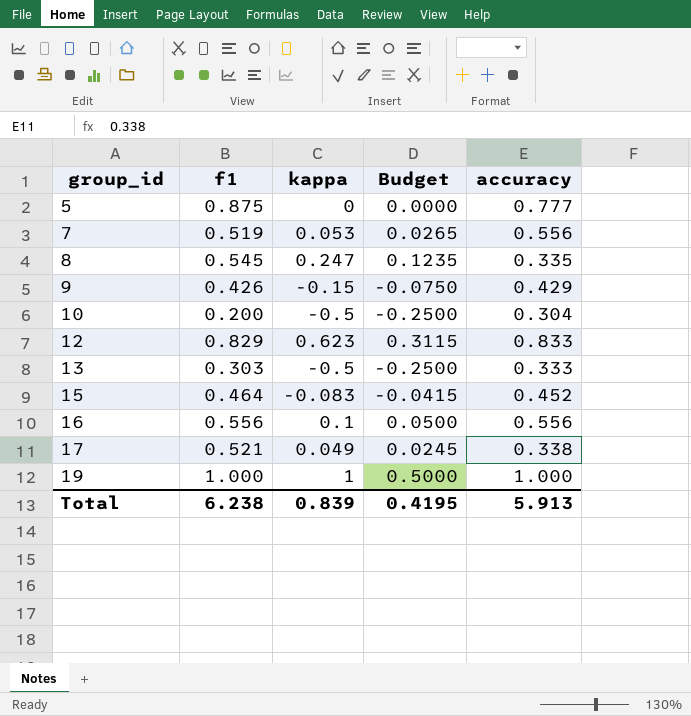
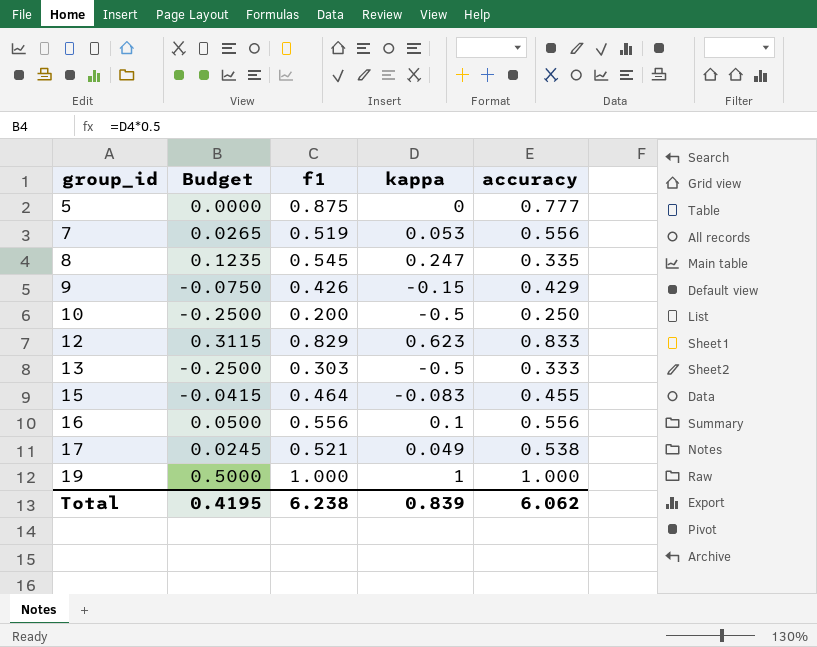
column Budget | position: 4 -> 2
10 | accuracy: 0.304 -> 0.250
15 | accuracy: 0.452 -> 0.455
17 | accuracy: 0.338 -> 0.538
Total | accuracy: 5.913 -> 6.062

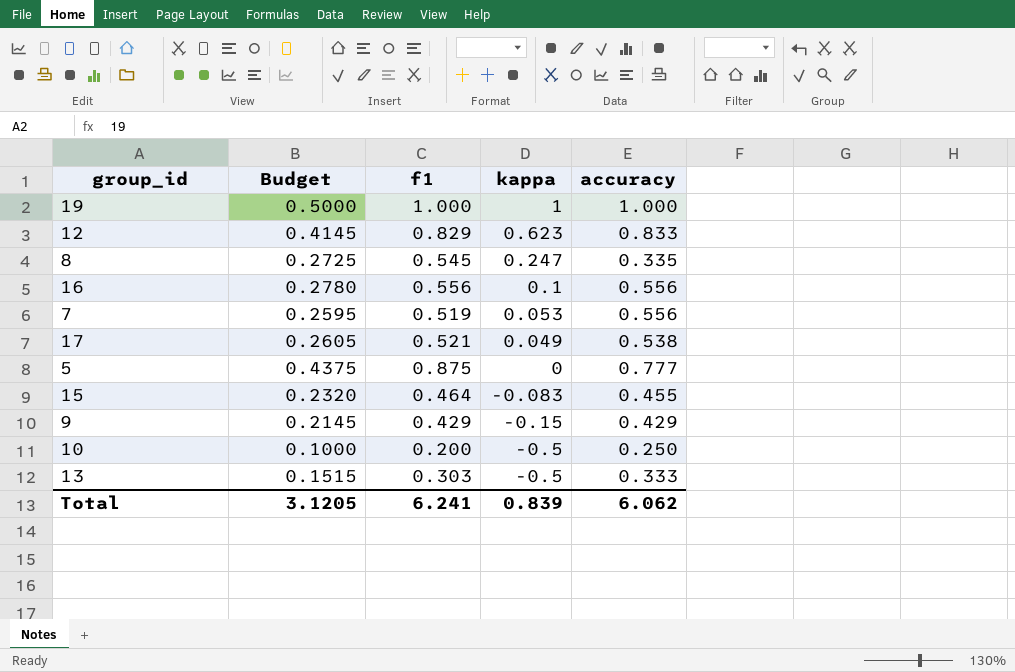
row order: group_id ascending -> kappa descending
column Budget | formula: [kappa] * 0.5 -> [f1] * 0.5
9 | f1: 0.426 -> 0.429
Total | Budget: 0.4195 -> 3.1205
Total | f1: 6.238 -> 6.241

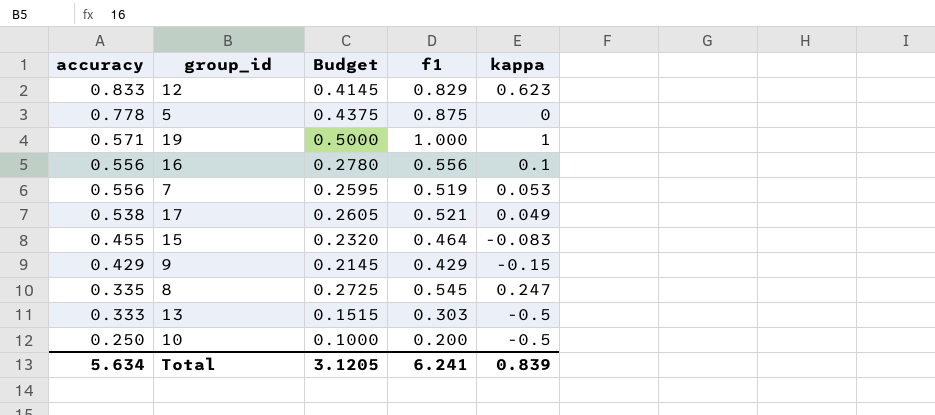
row order: kappa descending -> accuracy descending
column accuracy | position: 5 -> 1
5 | accuracy: 0.777 -> 0.778
19 | accuracy: 1.000 -> 0.571
Total | accuracy: 6.062 -> 5.634

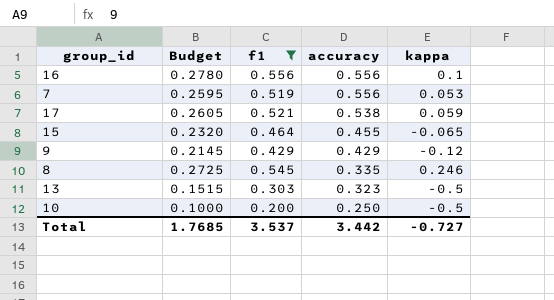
filter: none -> f1 <= 0.556
column accuracy | position: 1 -> 4
17 | kappa: 0.049 -> 0.059
15 | kappa: -0.083 -> -0.065
9 | kappa: -0.15 -> -0.12
8 | kappa: 0.247 -> 0.246
13 | accuracy: 0.333 -> 0.323
Total | Budget: 3.1205 -> 1.7685
Total | f1: 6.241 -> 3.537
Total | accuracy: 5.634 -> 3.442
Total | kappa: 0.839 -> -0.727

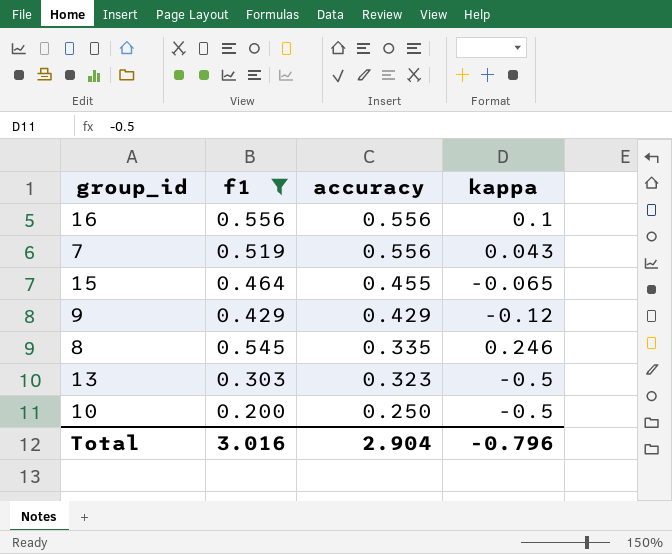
column Budget | formula: [f1] * 0.5 -> none
row 17: 0.2605 | 0.521 | 0.538 | 0.059 -> none
7 | kappa: 0.053 -> 0.043
Total | f1: 3.537 -> 3.016
Total | accuracy: 3.442 -> 2.904
Total | kappa: -0.727 -> -0.796

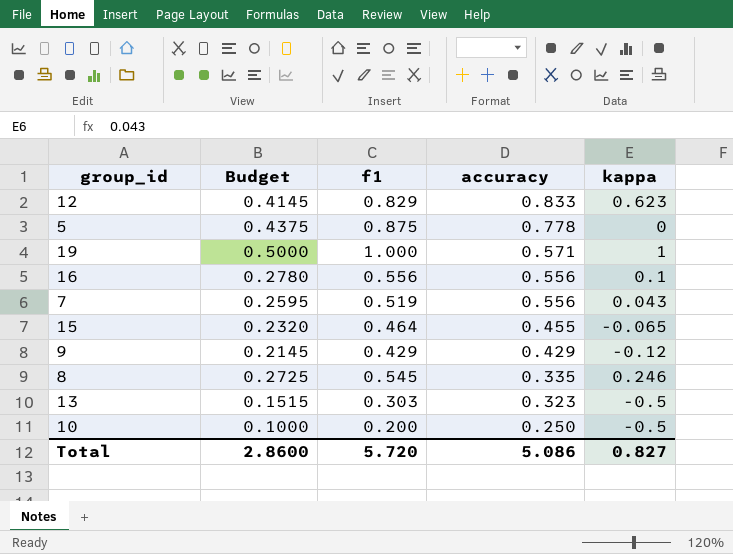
filter: f1 <= 0.556 -> none
column Budget | formula: none -> [f1] * 0.5
Total | f1: 3.016 -> 5.720
Total | accuracy: 2.904 -> 5.086
Total | kappa: -0.796 -> 0.827

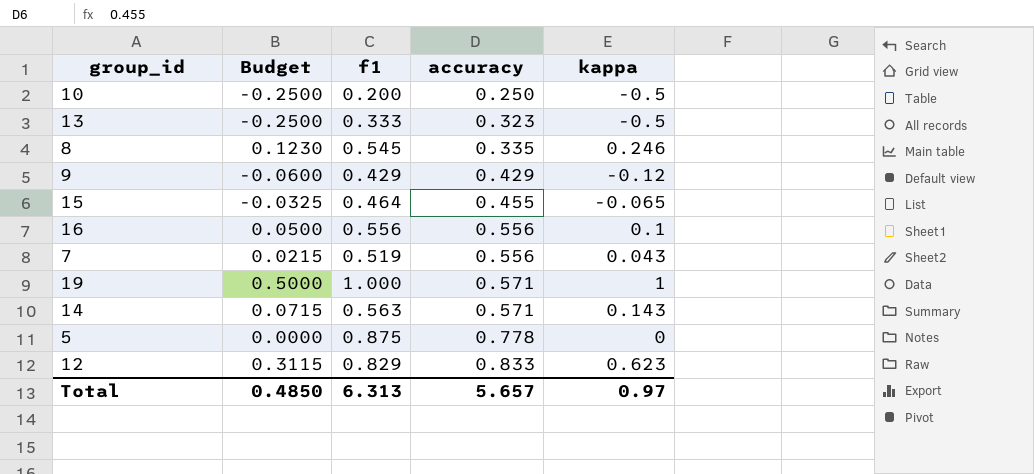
row order: accuracy descending -> accuracy ascending
column Budget | formula: [f1] * 0.5 -> [kappa] * 0.5
13 | f1: 0.303 -> 0.333
row 14: none -> 0.0715 | 0.563 | 0.571 | 0.143
Total | Budget: 2.8600 -> 0.4850
Total | f1: 5.720 -> 6.313
Total | accuracy: 5.086 -> 5.657
Total | kappa: 0.827 -> 0.97

